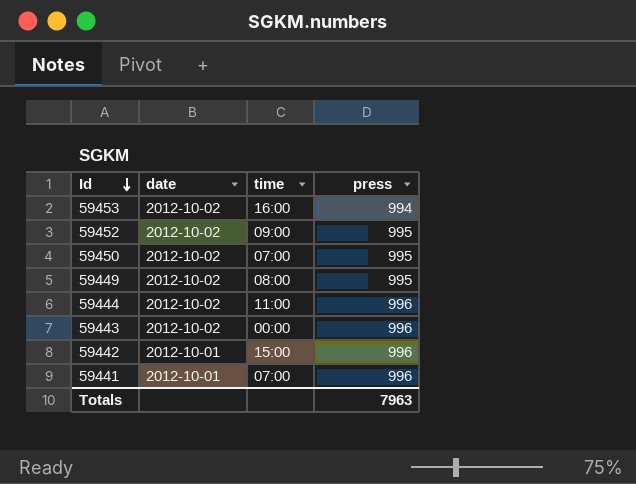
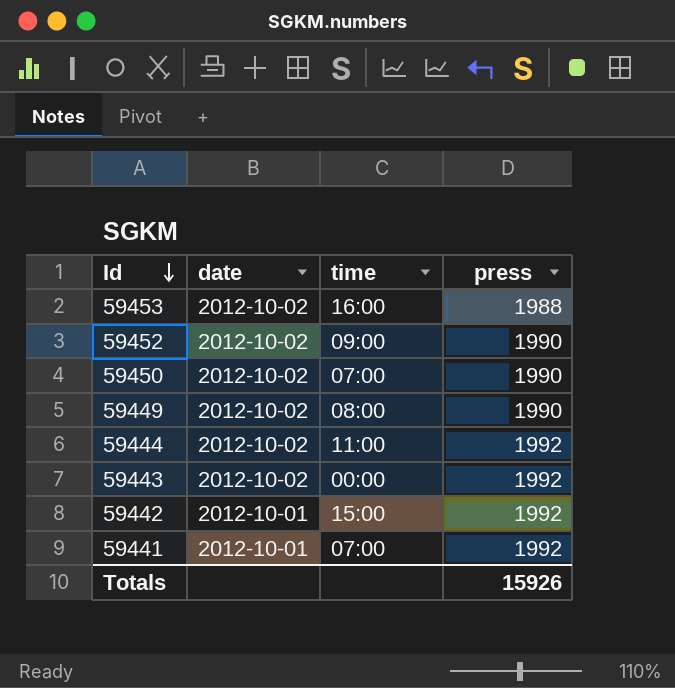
59453 | press: 994 -> 1988
59452 | press: 995 -> 1990
59450 | press: 995 -> 1990
59449 | press: 995 -> 1990
59444 | press: 996 -> 1992
59443 | press: 996 -> 1992
59442 | press: 996 -> 1992
59441 | press: 996 -> 1992
Totals | press: 7963 -> 15926

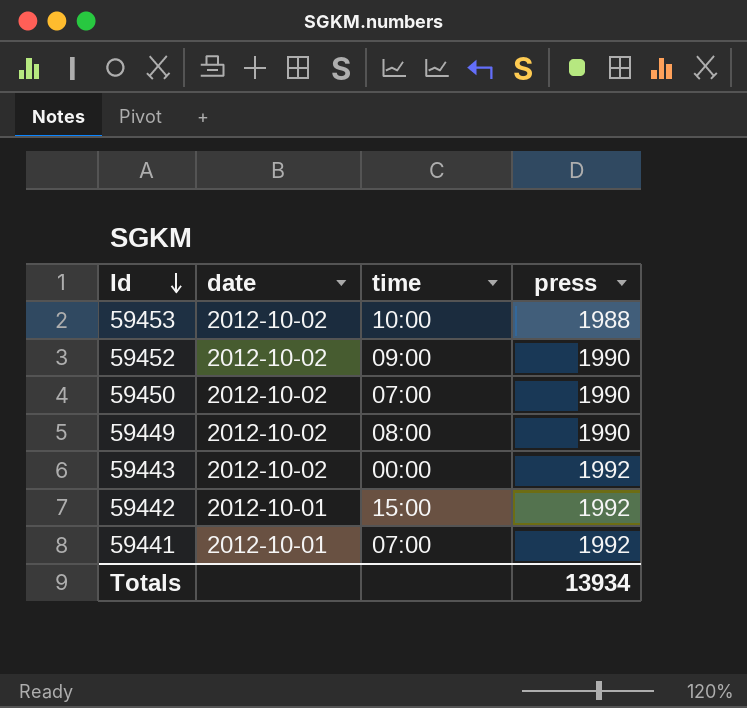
row 59444: 2012-10-02 | 11:00 | 1992 -> none
59453 | time: 16:00 -> 10:00
Totals | press: 15926 -> 13934

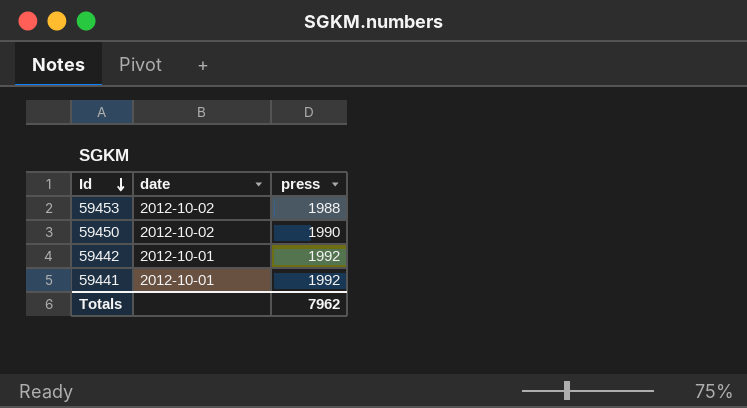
column time | position: 3 -> none
row 59452: 2012-10-02 | 09:00 | 1990 -> none
row 59449: 2012-10-02 | 08:00 | 1990 -> none
row 59443: 2012-10-02 | 00:00 | 1992 -> none
Totals | press: 13934 -> 7962

